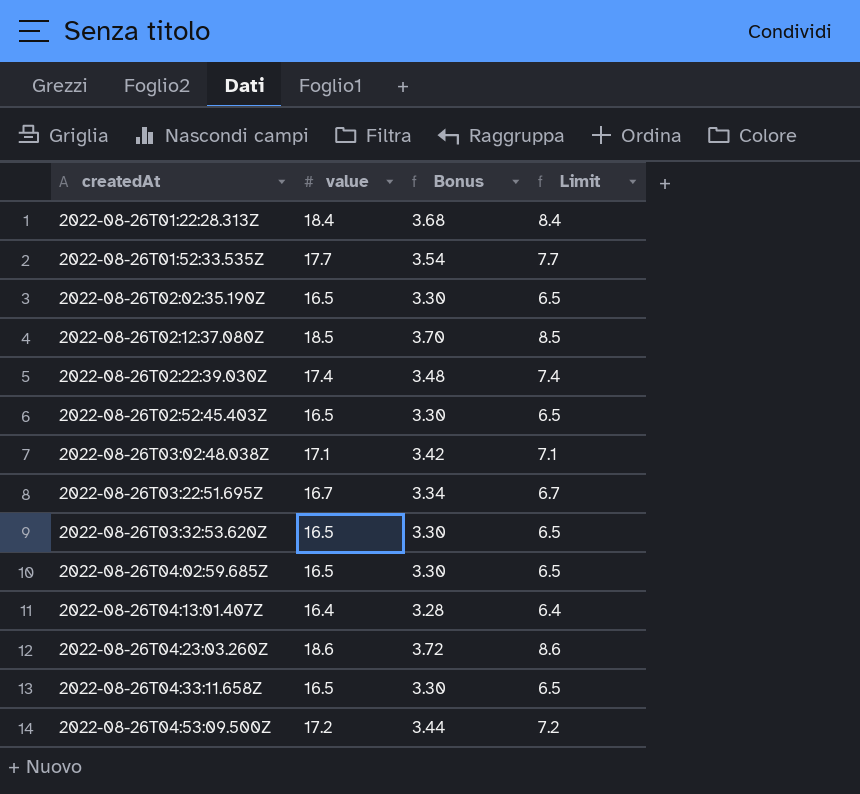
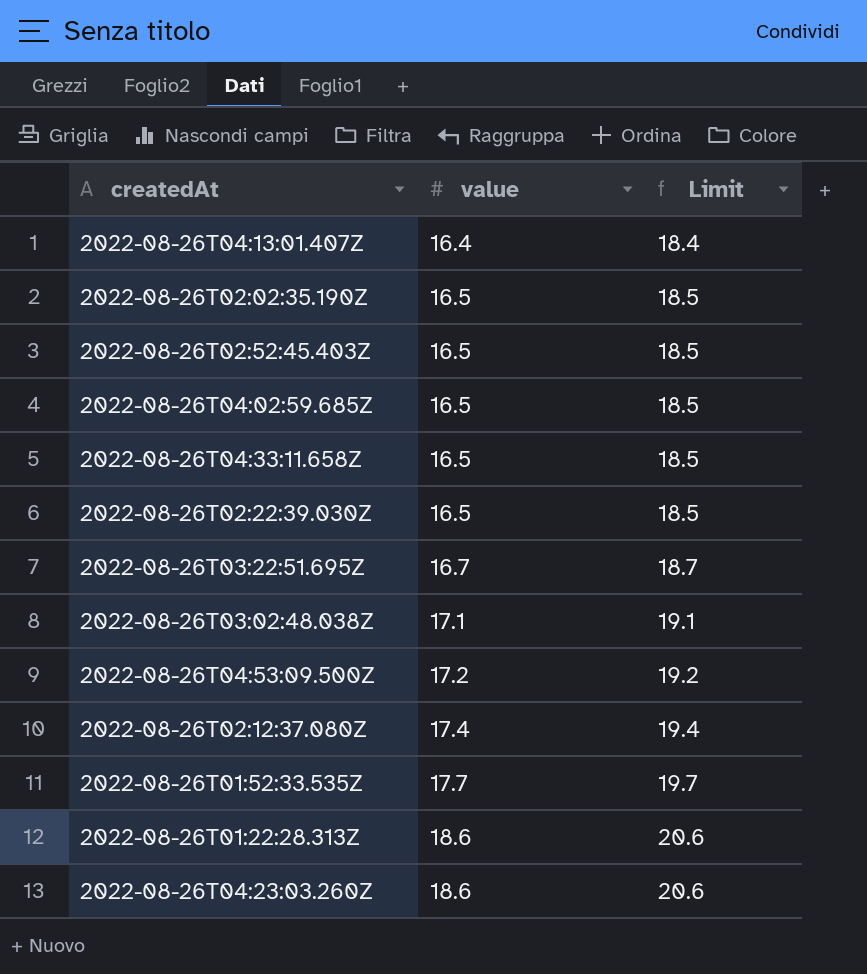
row order: createdAt ascending -> value ascending
column Bonus | formula: [value] * 0.2 -> none
column Limit | formula: [value] - 10 -> [value] + 2
row 2022-08-26T03:32:53.620Z: 16.5 | 3.30 | 6.5 -> none
2022-08-26T02:22:39.030Z | value: 17.4 -> 16.5
2022-08-26T02:12:37.080Z | value: 18.5 -> 17.4
2022-08-26T01:22:28.313Z | value: 18.4 -> 18.6

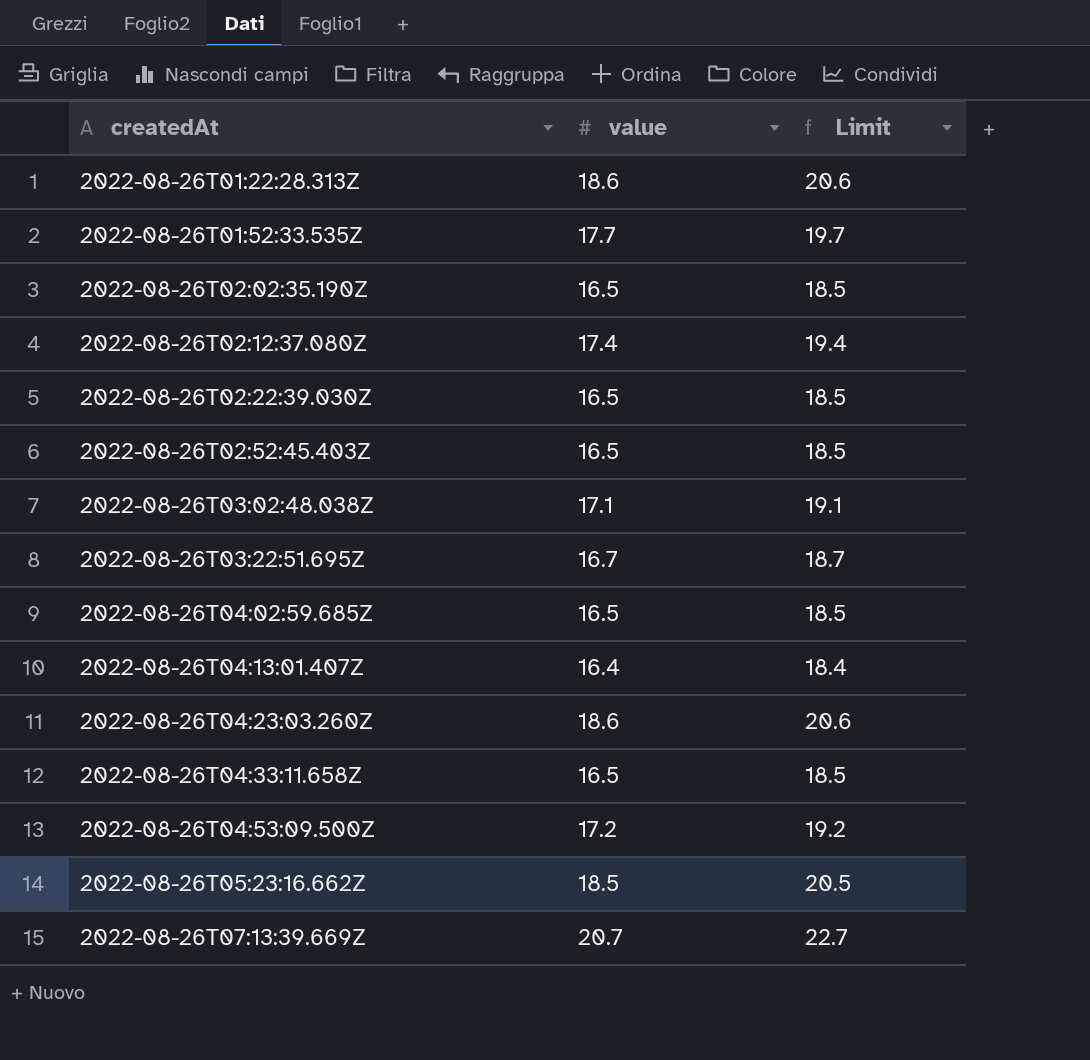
row order: value ascending -> createdAt ascending
row 2022-08-26T05:23:16.662Z: none -> 18.5 | 20.5
row 2022-08-26T07:13:39.669Z: none -> 20.7 | 22.7

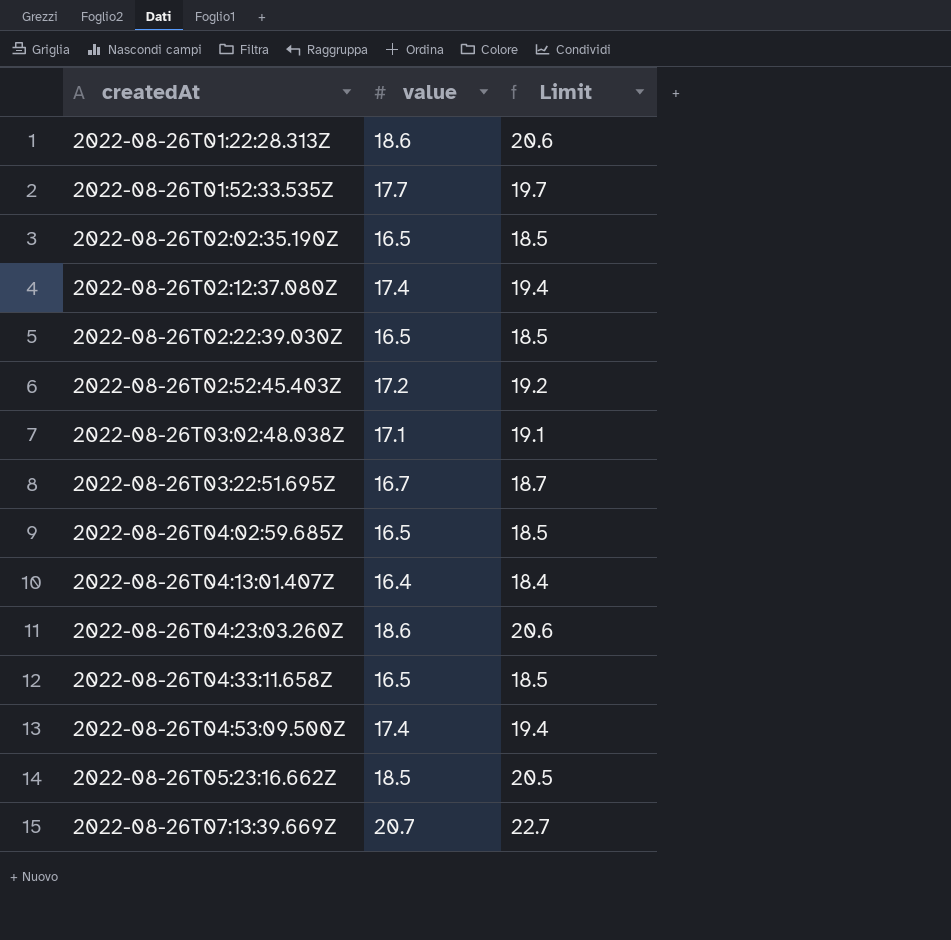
2022-08-26T02:52:45.403Z | value: 16.5 -> 17.2
2022-08-26T02:52:45.403Z | Limit: 18.5 -> 19.2
2022-08-26T04:53:09.500Z | value: 17.2 -> 17.4
2022-08-26T04:53:09.500Z | Limit: 19.2 -> 19.4

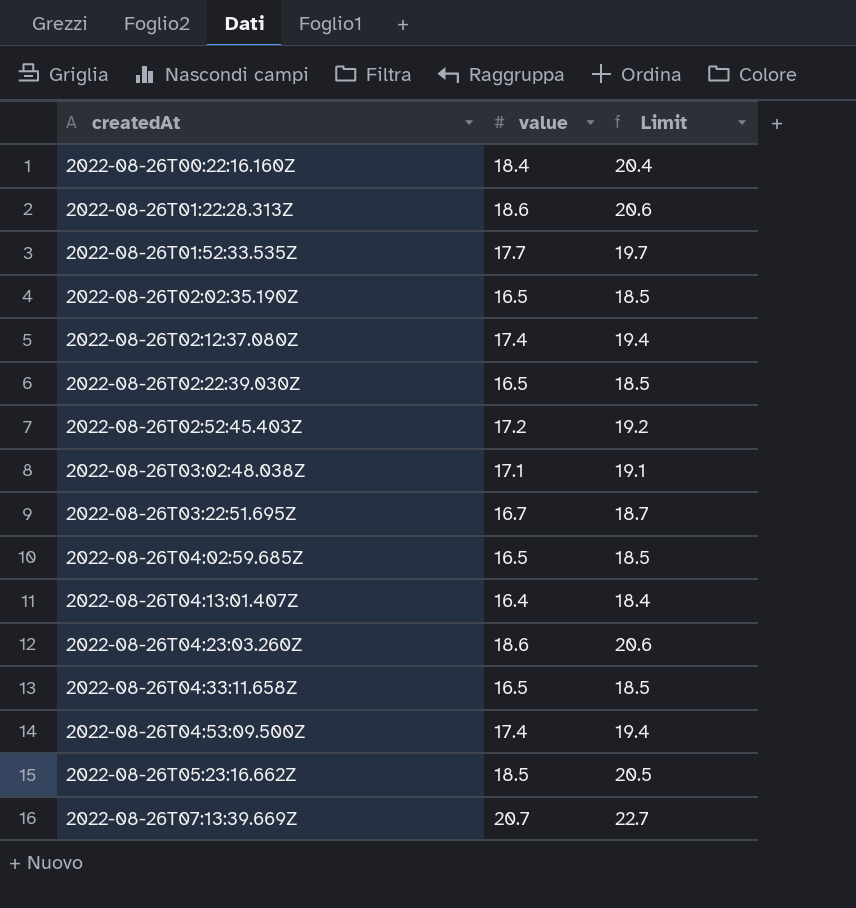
row 2022-08-26T00:22:16.160Z: none -> 18.4 | 20.4

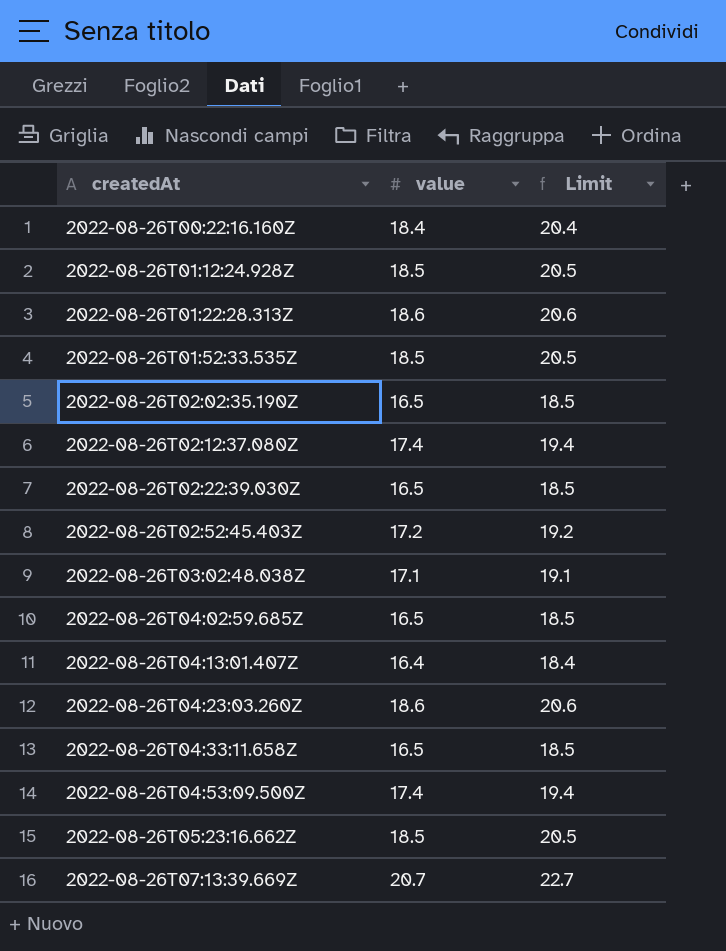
row 2022-08-26T03:22:51.695Z: 16.7 | 18.7 -> none
row 2022-08-26T01:12:24.928Z: none -> 18.5 | 20.5
2022-08-26T01:52:33.535Z | value: 17.7 -> 18.5
2022-08-26T01:52:33.535Z | Limit: 19.7 -> 20.5

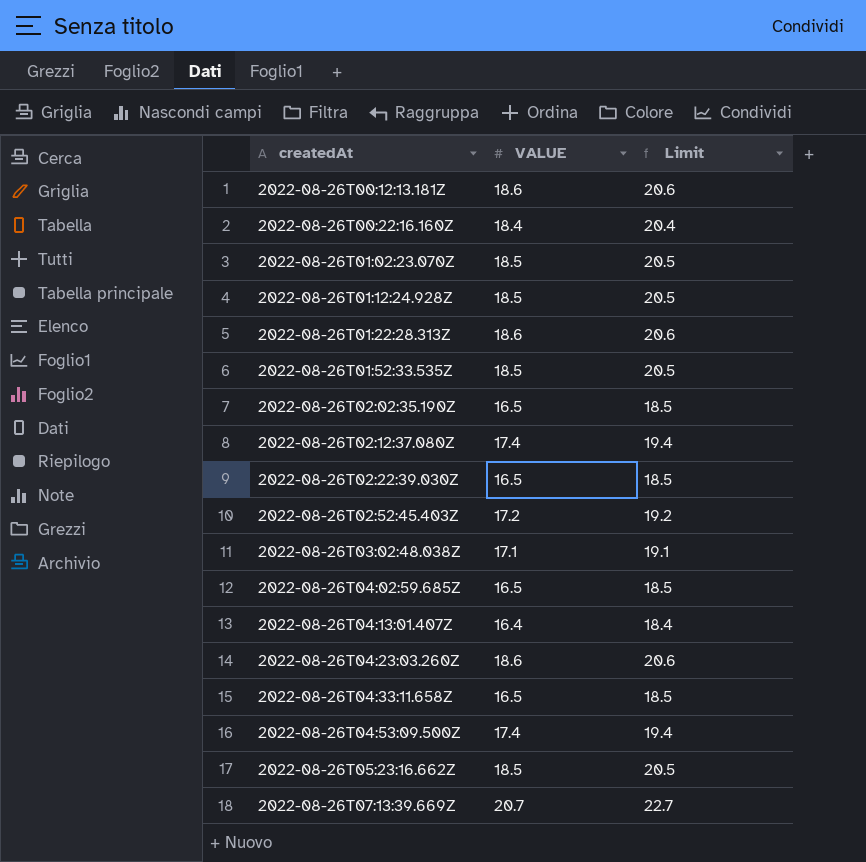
column name: value -> VALUE
row 2022-08-26T00:12:13.181Z: none -> 18.6 | 20.6
row 2022-08-26T01:02:23.070Z: none -> 18.5 | 20.5

